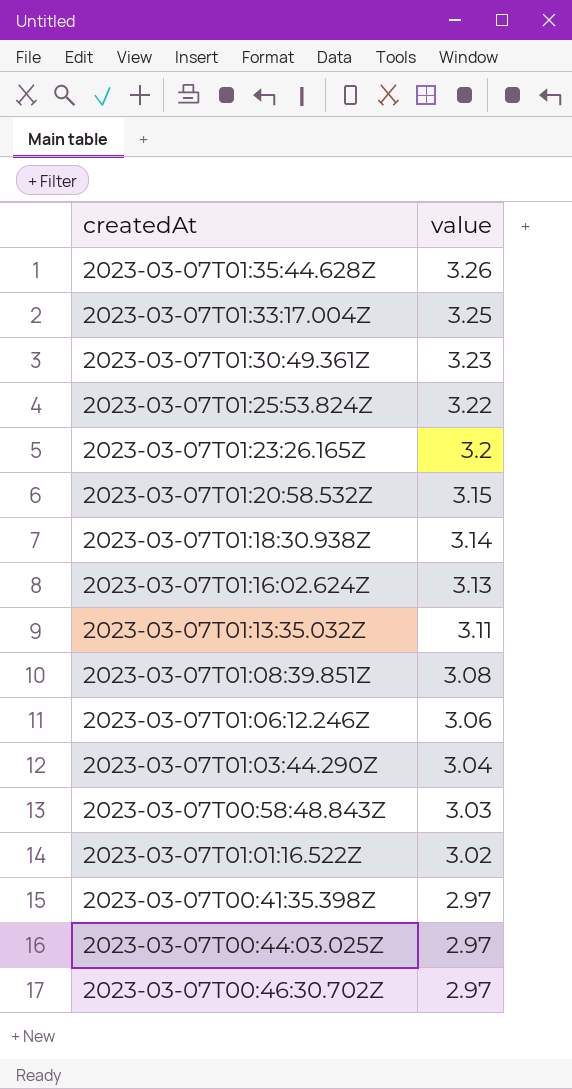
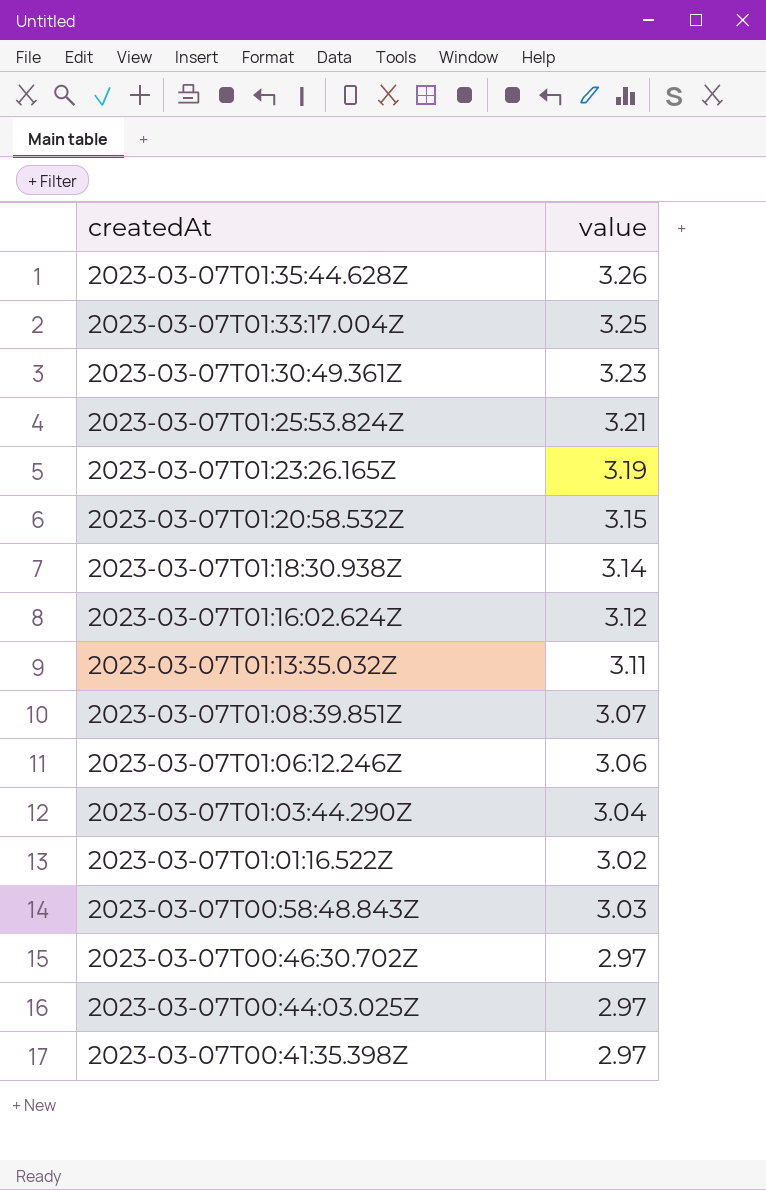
row order: value descending -> createdAt descending
2023-03-07T01:25:53.824Z | value: 3.22 -> 3.21
2023-03-07T01:23:26.165Z | value: 3.2 -> 3.19
2023-03-07T01:16:02.624Z | value: 3.13 -> 3.12
2023-03-07T01:08:39.851Z | value: 3.08 -> 3.07

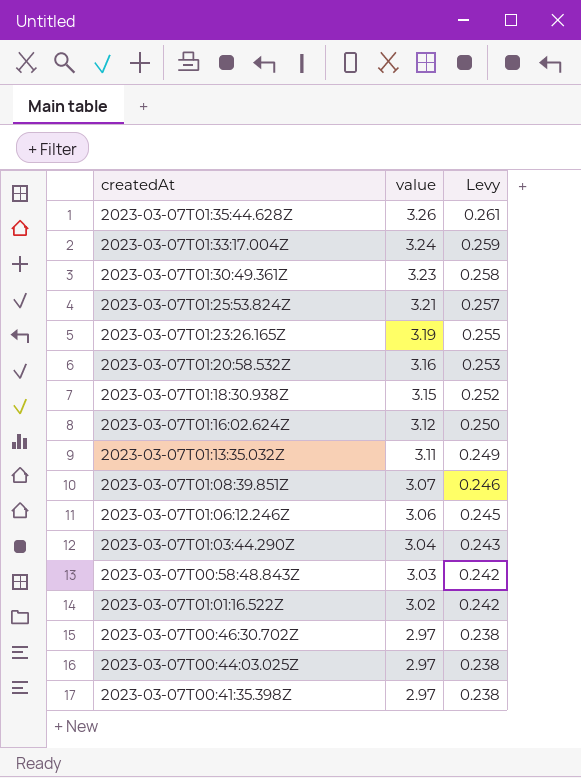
row order: createdAt descending -> value descending
column Levy | formula: none -> [value] * 0.08
2023-03-07T01:33:17.004Z | value: 3.25 -> 3.24
2023-03-07T01:20:58.532Z | value: 3.15 -> 3.16
2023-03-07T01:18:30.938Z | value: 3.14 -> 3.15

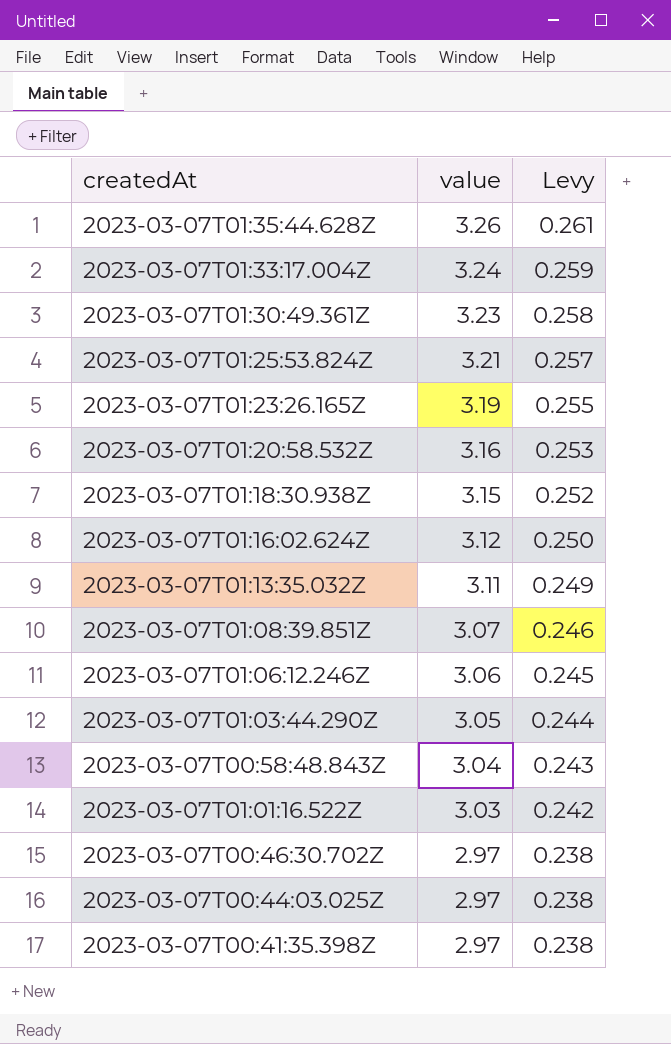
2023-03-07T01:03:44.290Z | value: 3.04 -> 3.05
2023-03-07T01:03:44.290Z | Levy: 0.243 -> 0.244
2023-03-07T00:58:48.843Z | value: 3.03 -> 3.04
2023-03-07T00:58:48.843Z | Levy: 0.242 -> 0.243
2023-03-07T01:01:16.522Z | value: 3.02 -> 3.03

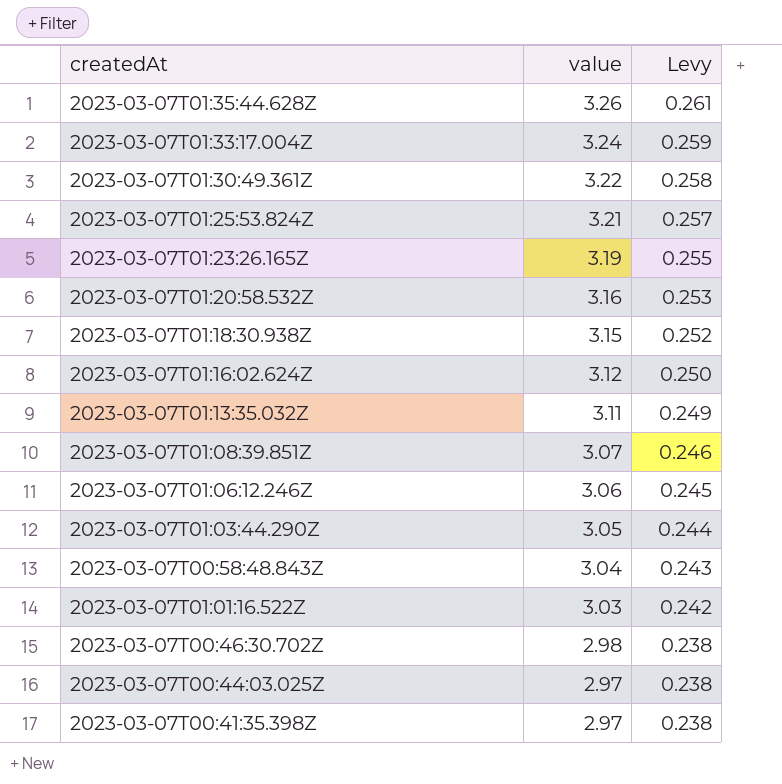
2023-03-07T01:30:49.361Z | value: 3.23 -> 3.22
2023-03-07T00:46:30.702Z | value: 2.97 -> 2.98

